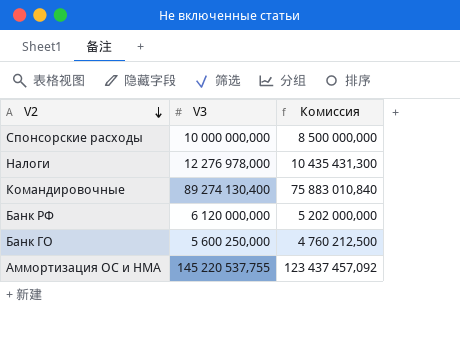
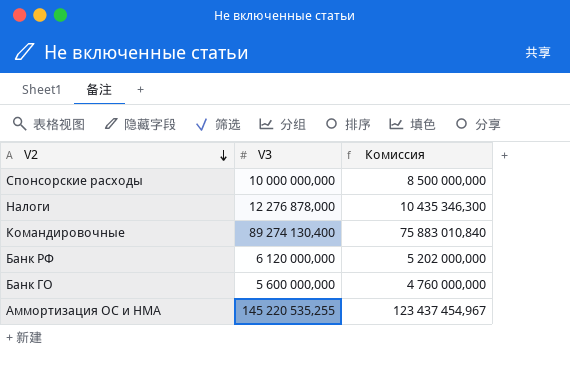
Налоги | V3: 12 276 978,000 -> 12 276 878,000
Налоги | Комиссия: 10 435 431,300 -> 10 435 346,300
Банк ГО | V3: 5 600 250,000 -> 5 600 000,000
Банк ГО | Комиссия: 4 760 212,500 -> 4 760 000,000
Аммортизация ОС и НМА | V3: 145 220 537,755 -> 145 220 535,255
Аммортизация ОС и НМА | Комиссия: 123 437 457,092 -> 123 437 454,967

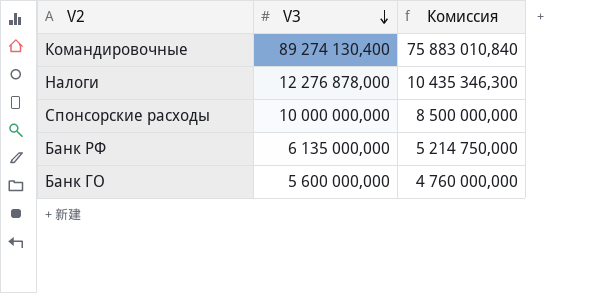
row order: V2 descending -> V3 descending
row Аммортизация ОС и НМА: 145 220 535,255 | 123 437 454,967 -> none
Банк РФ | V3: 6 120 000,000 -> 6 135 000,000
Банк РФ | Комиссия: 5 202 000,000 -> 5 214 750,000

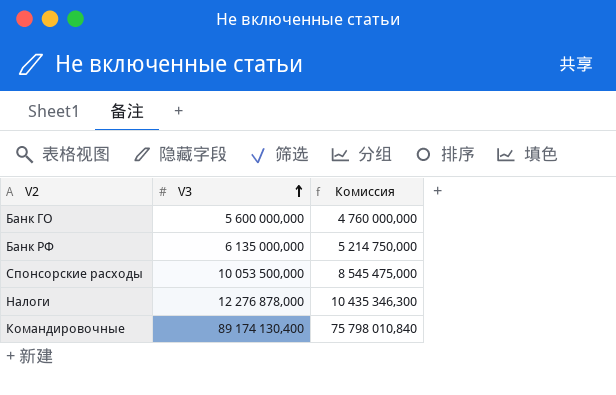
row order: V3 descending -> V3 ascending
Спонсорские расходы | V3: 10 000 000,000 -> 10 053 500,000
Спонсорские расходы | Комиссия: 8 500 000,000 -> 8 545 475,000
Командировочные | V3: 89 274 130,400 -> 89 174 130,400
Командировочные | Комиссия: 75 883 010,840 -> 75 798 010,840

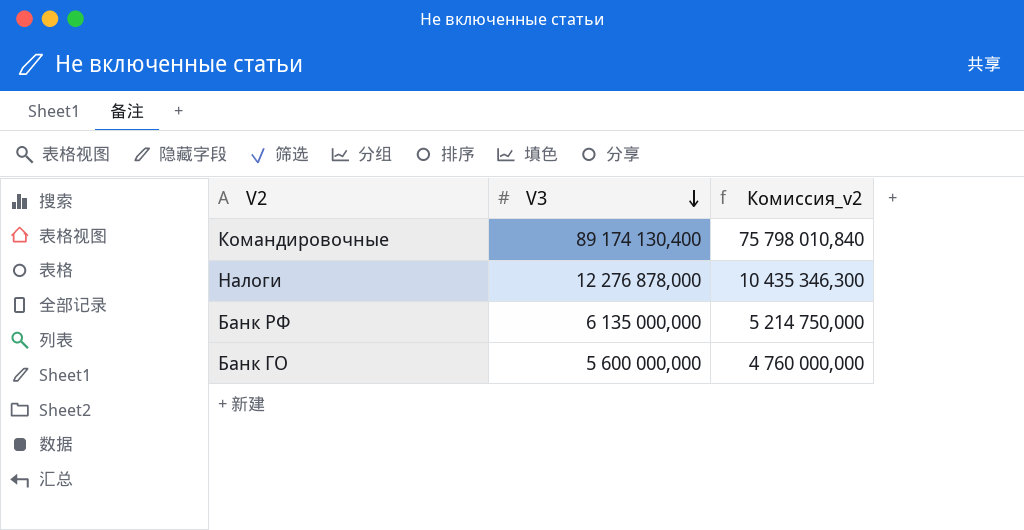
row order: V3 ascending -> V3 descending
column name: Комиссия -> Комиссия_v2
row Спонсорские расходы: 10 053 500,000 | 8 545 475,000 -> none

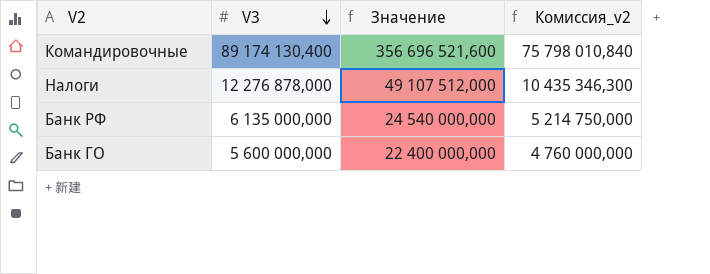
column Значение | formula: none -> [V3] * 4

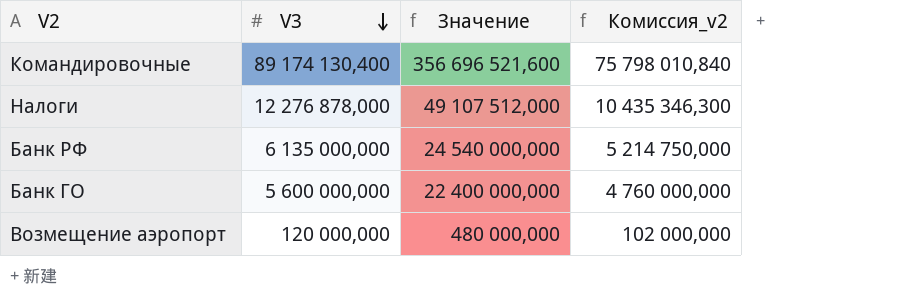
row Возмещение аэропорт: none -> 120 000,000 | 480 000,000 | 102 000,000

